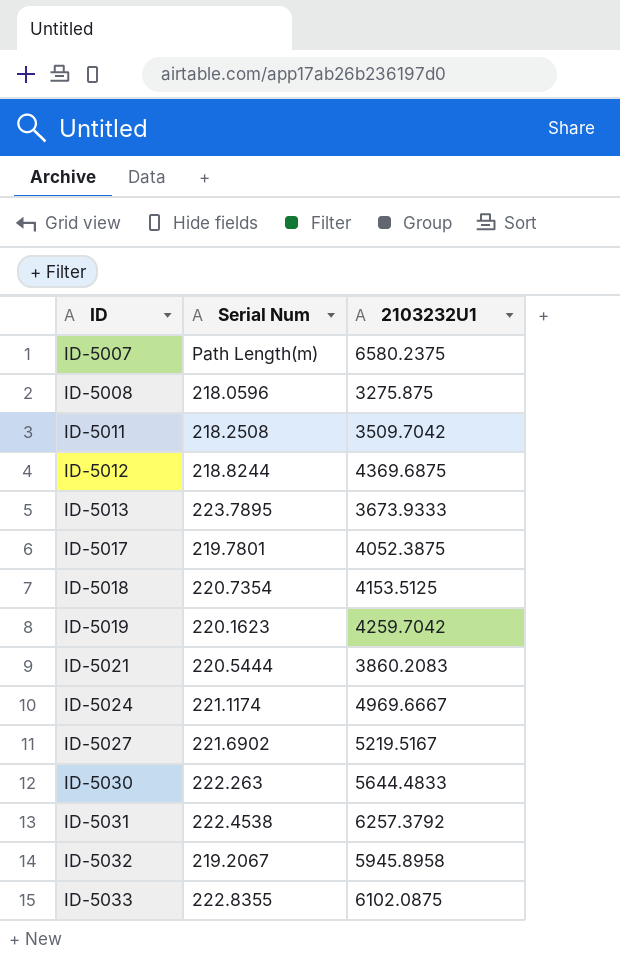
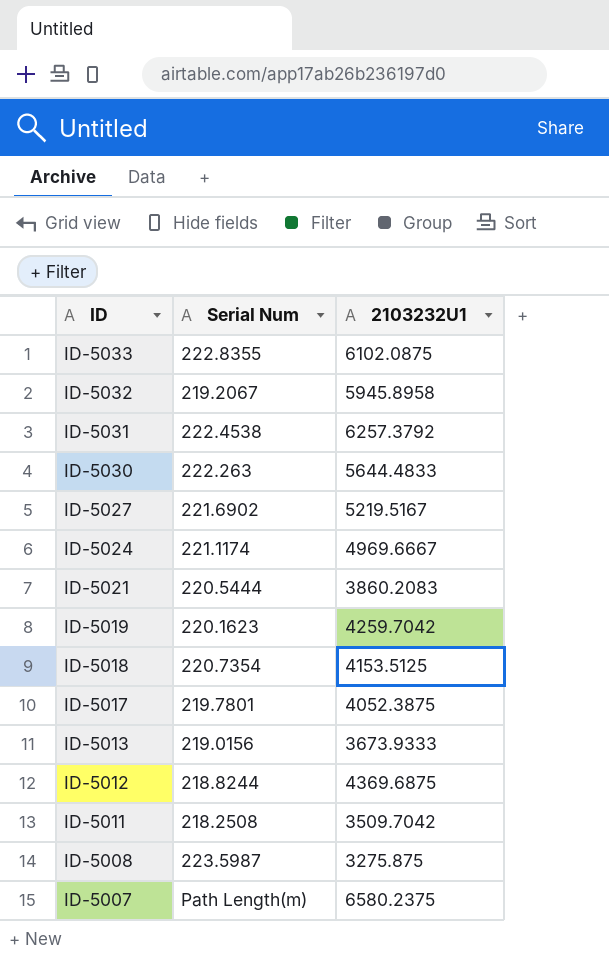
row order: ID ascending -> ID descending
ID-5013 | Serial Num: 223.7895 -> 219.0156
ID-5008 | Serial Num: 218.0596 -> 223.5987

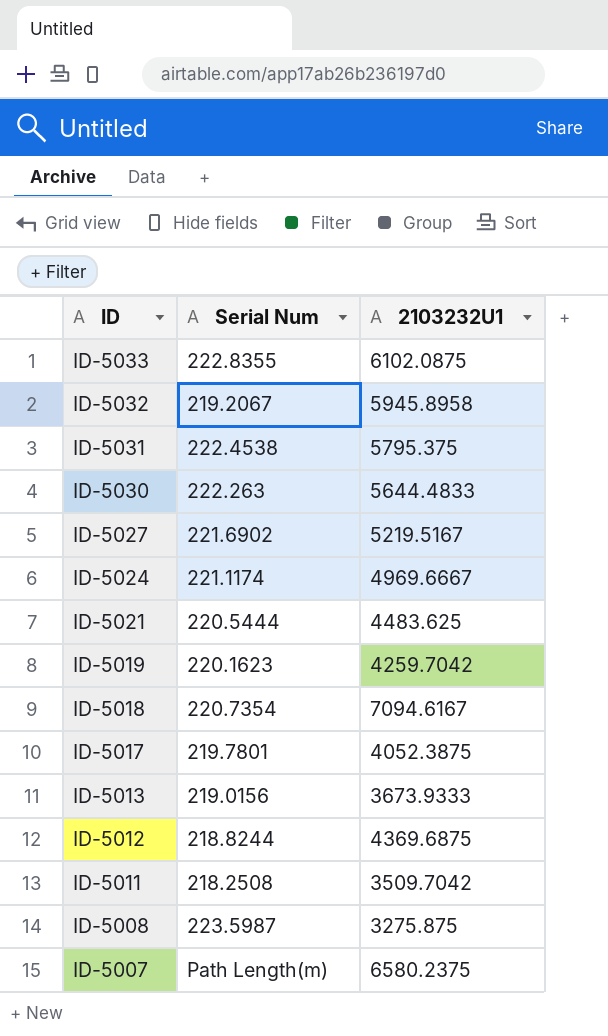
ID-5031 | 2103232U1: 6257.3792 -> 5795.375
ID-5021 | 2103232U1: 3860.2083 -> 4483.625
ID-5018 | 2103232U1: 4153.5125 -> 7094.6167

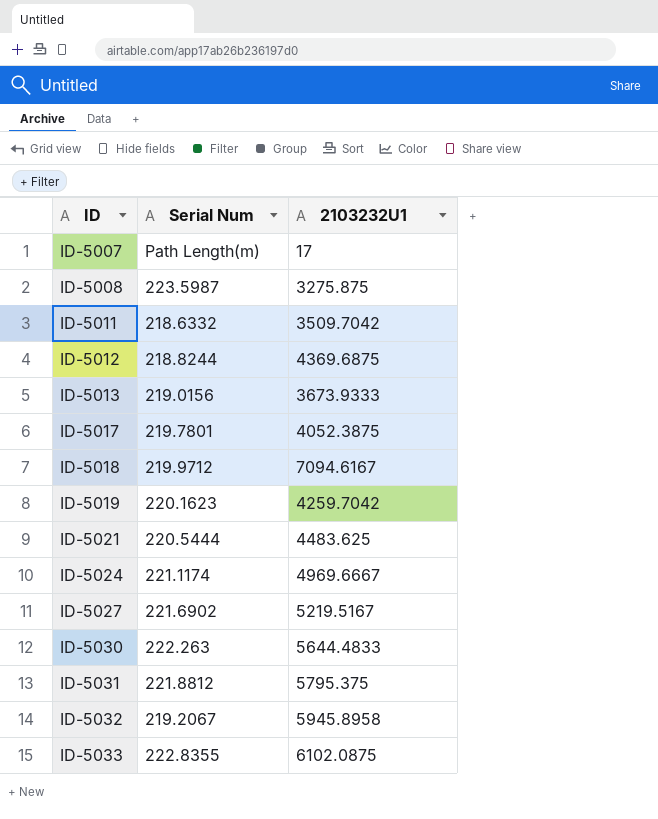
row order: ID descending -> ID ascending
ID-5007 | 2103232U1: 6580.2375 -> 17
ID-5011 | Serial Num: 218.2508 -> 218.6332
ID-5018 | Serial Num: 220.7354 -> 219.9712
ID-5031 | Serial Num: 222.4538 -> 221.8812

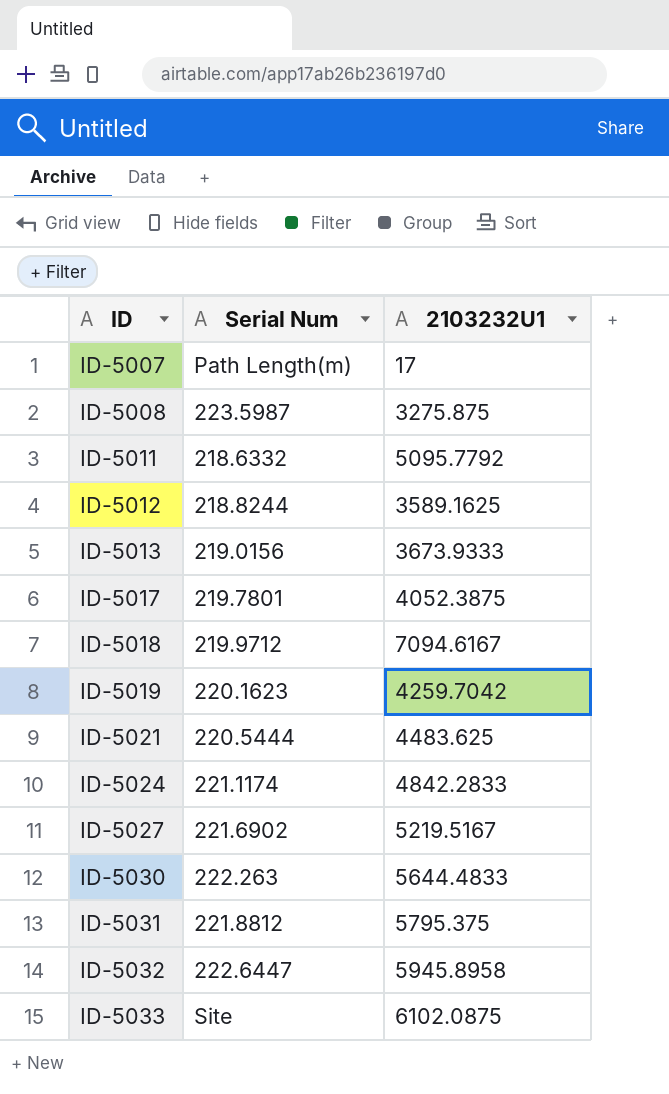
ID-5011 | 2103232U1: 3509.7042 -> 5095.7792
ID-5012 | 2103232U1: 4369.6875 -> 3589.1625
ID-5024 | 2103232U1: 4969.6667 -> 4842.2833
ID-5032 | Serial Num: 219.2067 -> 222.6447
ID-5033 | Serial Num: 222.8355 -> Site

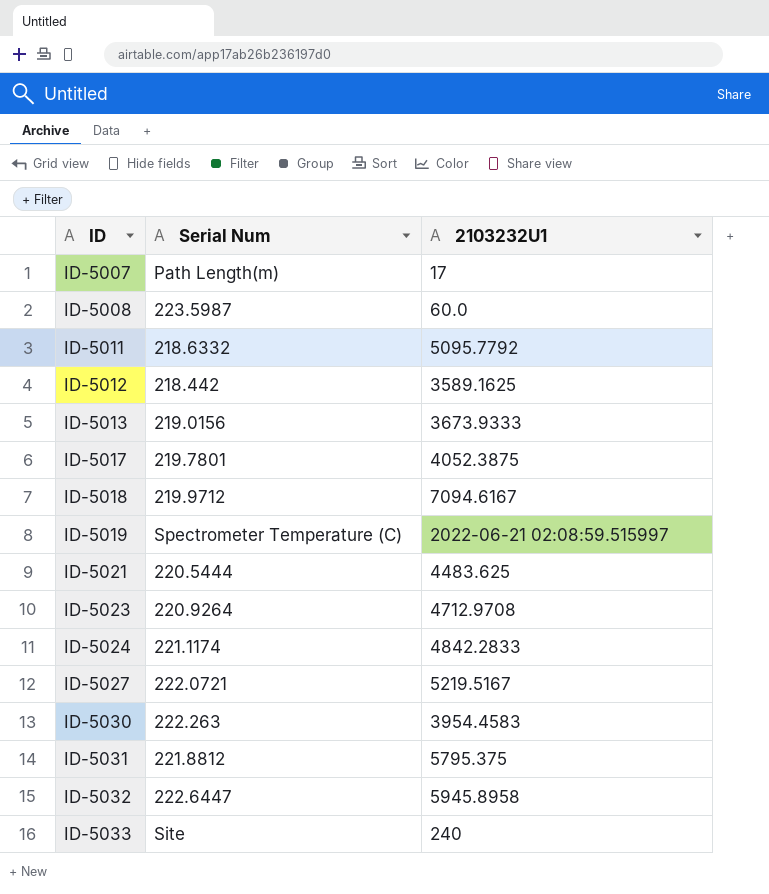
ID-5008 | 2103232U1: 3275.875 -> 60.0
ID-5012 | Serial Num: 218.8244 -> 218.442
ID-5019 | Serial Num: 220.1623 -> Spectrometer Temperature (C)
ID-5019 | 2103232U1: 4259.7042 -> 2022-06-21 02:08:59.515997
row ID-5023: none -> 220.9264 | 4712.9708
ID-5027 | Serial Num: 221.6902 -> 222.0721
ID-5030 | 2103232U1: 5644.4833 -> 3954.4583
ID-5033 | 2103232U1: 6102.0875 -> 240

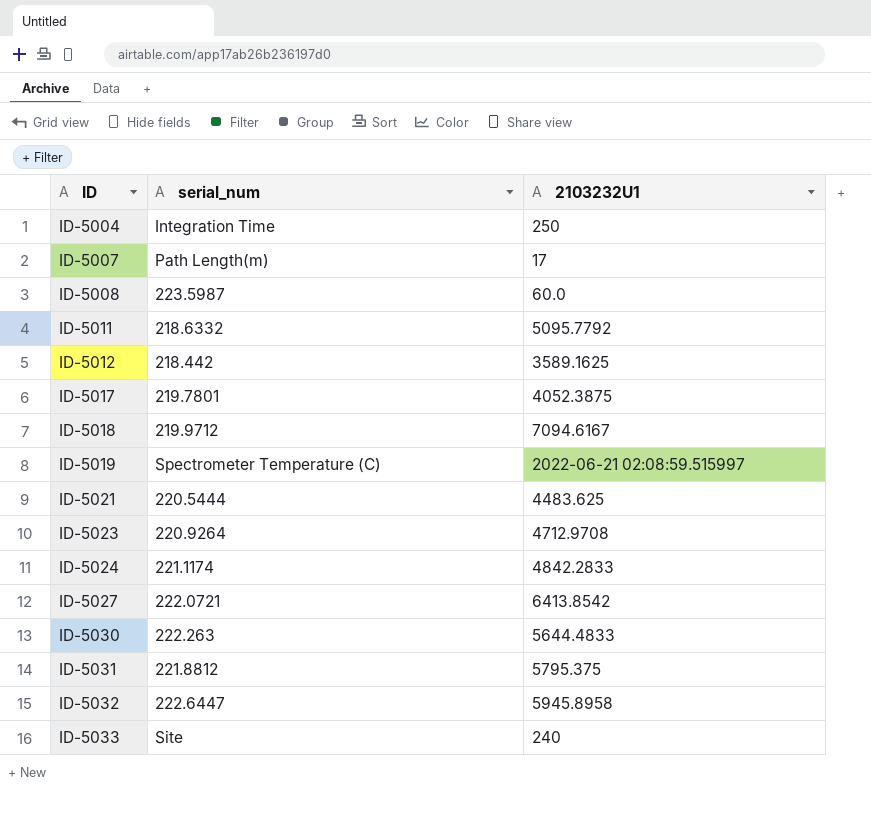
column name: Serial Num -> serial_num
row ID-5013: 219.0156 | 3673.9333 -> none
row ID-5004: none -> Integration Time | 250
ID-5027 | 2103232U1: 5219.5167 -> 6413.8542
ID-5030 | 2103232U1: 3954.4583 -> 5644.4833

